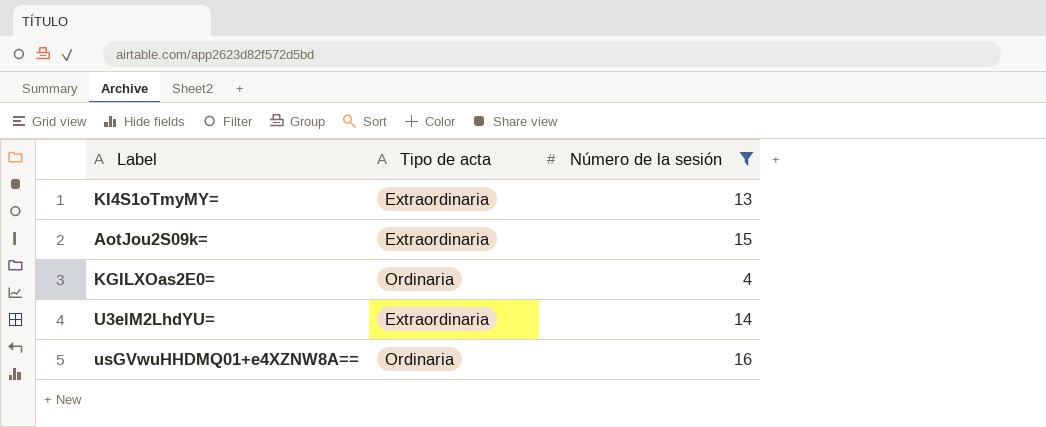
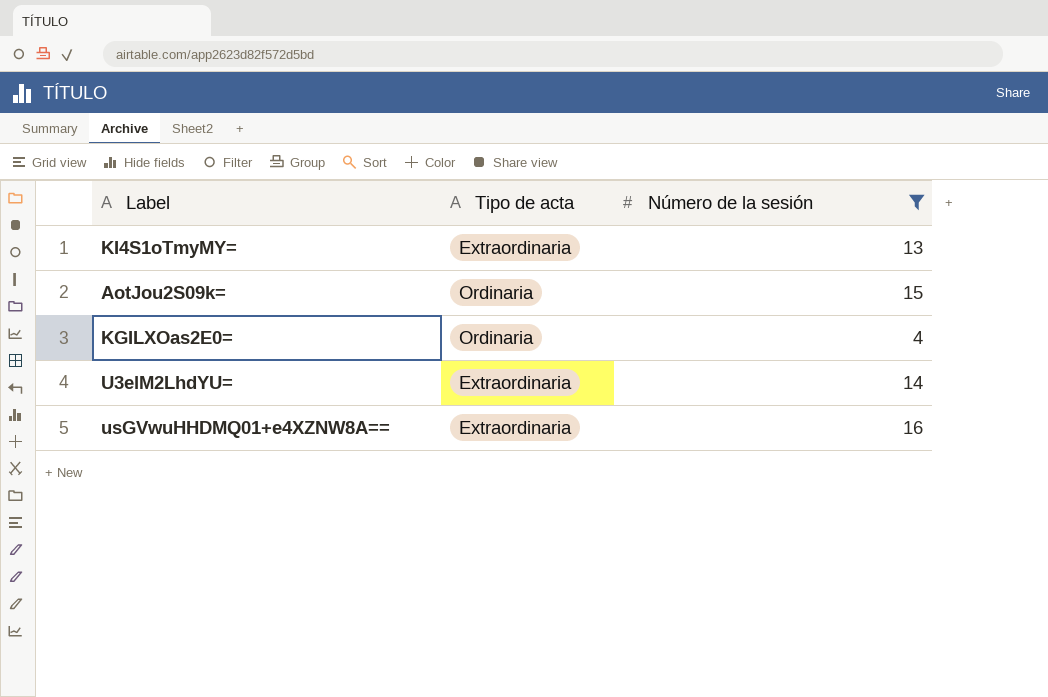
AotJou2S09k= | Tipo de acta: Extraordinaria -> Ordinaria
usGVwuHHDMQ01+e4XZNW8A== | Tipo de acta: Ordinaria -> Extraordinaria

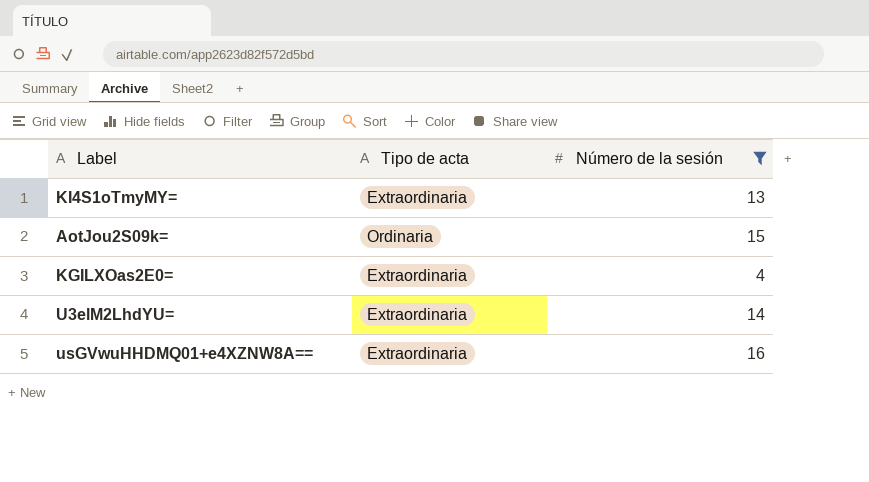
KGILXOas2E0= | Tipo de acta: Ordinaria -> Extraordinaria

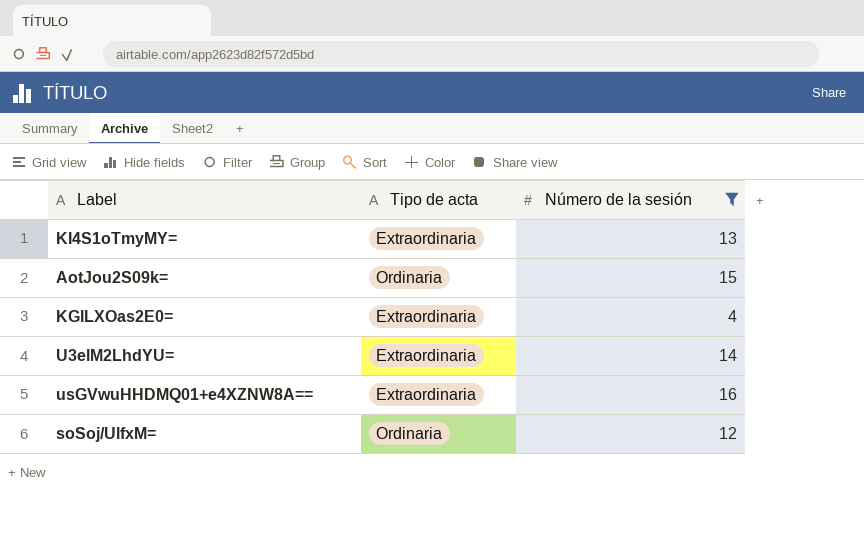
row soSoj/UlfxM=: none -> Ordinaria | 12

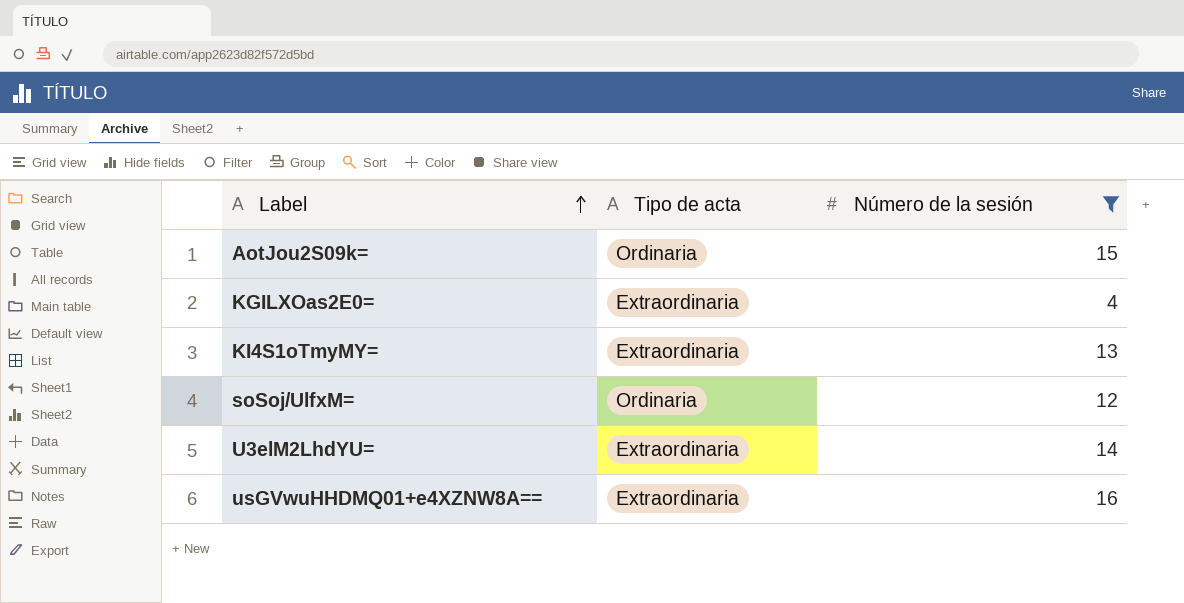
row order: none -> Label ascending

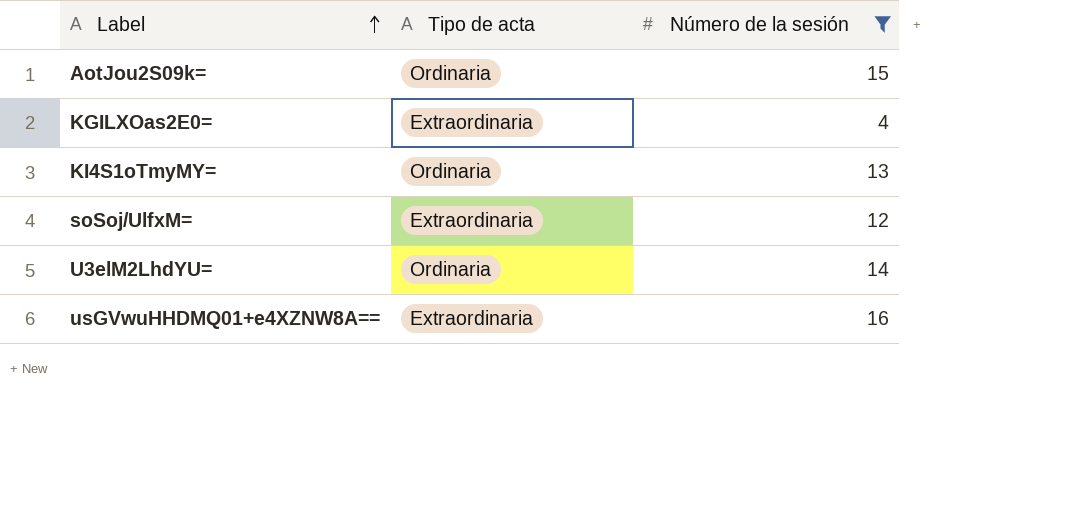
KI4S1oTmyMY= | Tipo de acta: Extraordinaria -> Ordinaria
soSoj/UlfxM= | Tipo de acta: Ordinaria -> Extraordinaria
U3elM2LhdYU= | Tipo de acta: Extraordinaria -> Ordinaria

